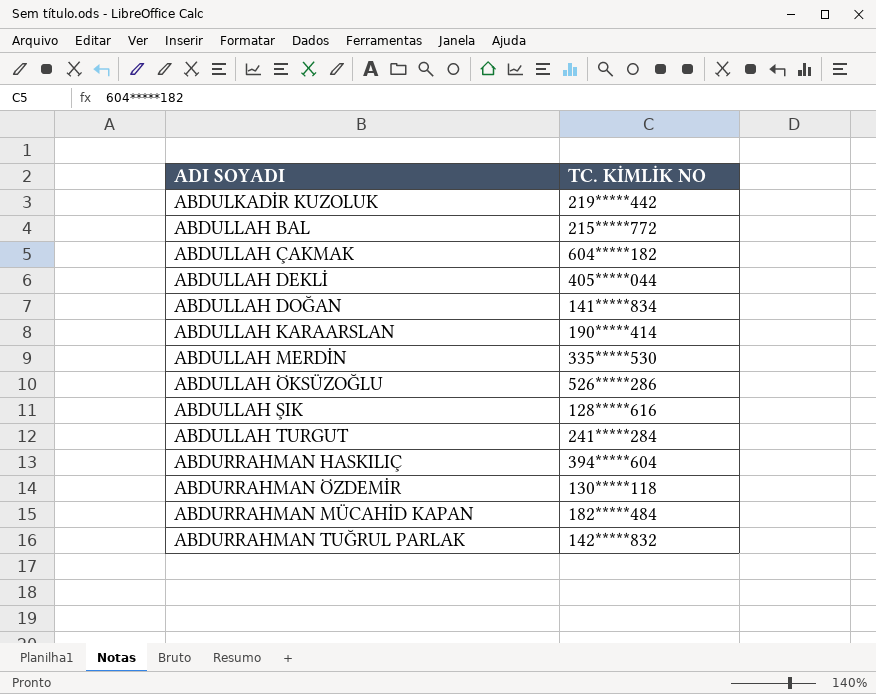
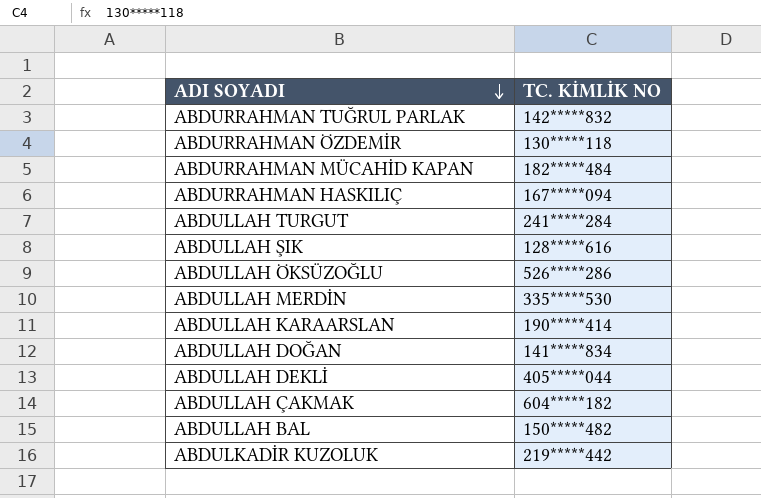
row order: none -> ADI SOYADI descending
ABDURRAHMAN HASKILIÇ | TC. KİMLİK NO: 394*****604 -> 167*****094
ABDULLAH BAL | TC. KİMLİK NO: 215*****772 -> 150*****482

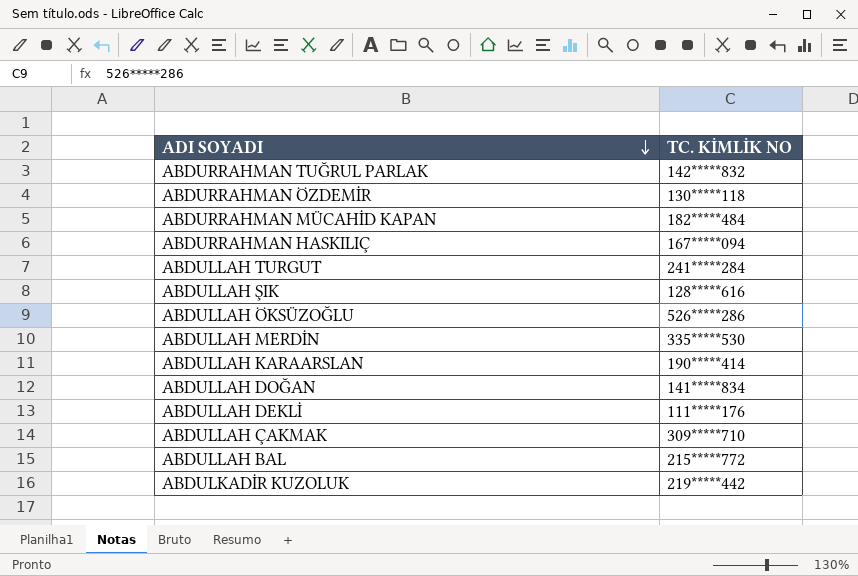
ABDULLAH DEKLİ | TC. KİMLİK NO: 405*****044 -> 111*****176
ABDULLAH ÇAKMAK | TC. KİMLİK NO: 604*****182 -> 309*****710
ABDULLAH BAL | TC. KİMLİK NO: 150*****482 -> 215*****772

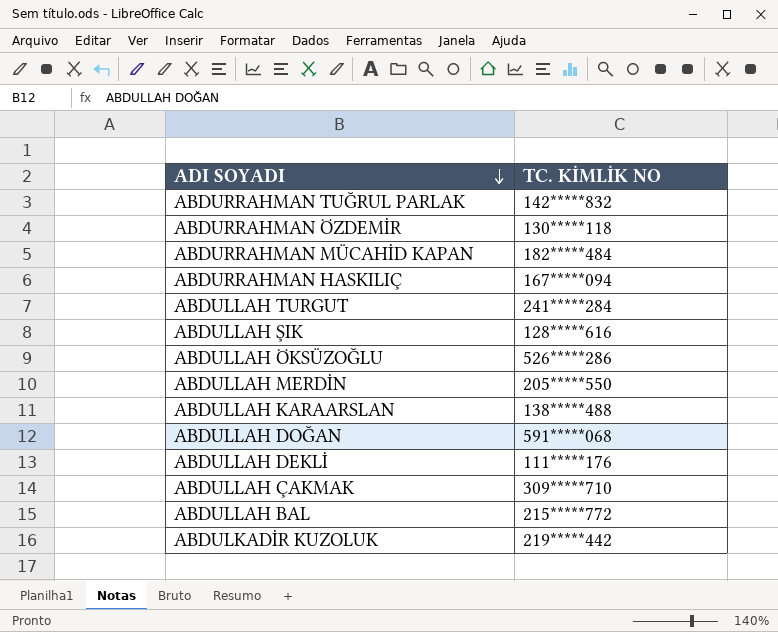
ABDULLAH MERDİN | TC. KİMLİK NO: 335*****530 -> 205*****550
ABDULLAH KARAARSLAN | TC. KİMLİK NO: 190*****414 -> 138*****488
ABDULLAH DOĞAN | TC. KİMLİK NO: 141*****834 -> 591*****068

